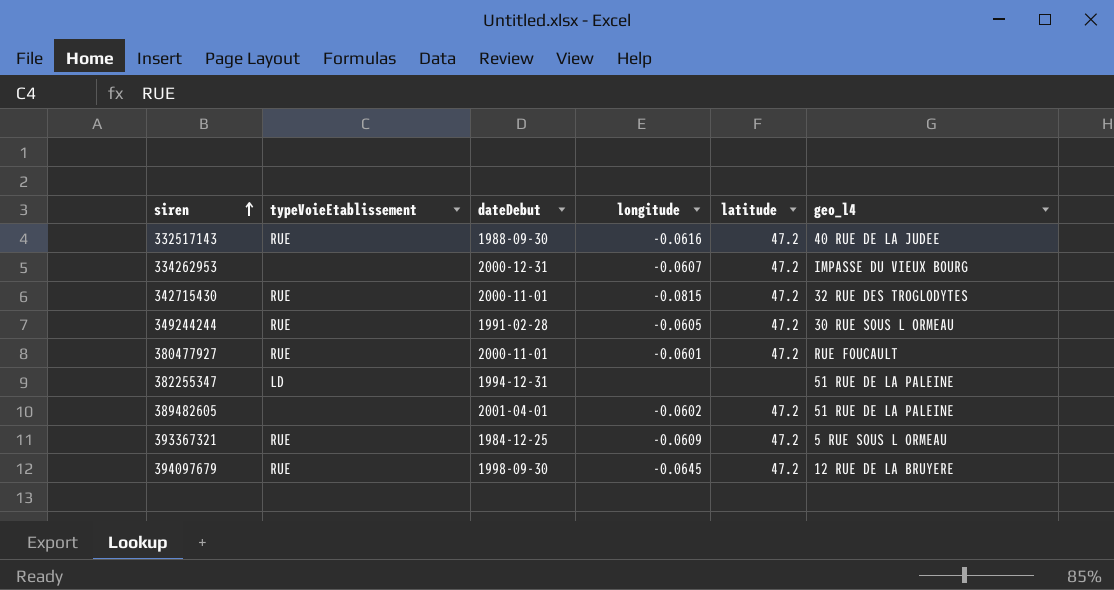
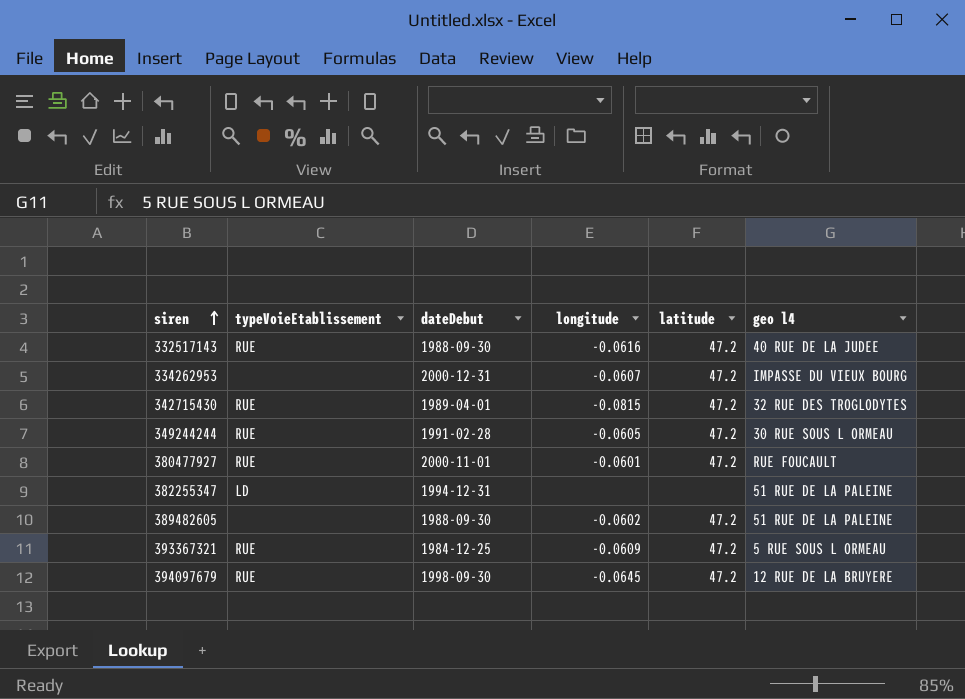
column name: geo_l4 -> geo l4
342715430 | dateDebut: 2000-11-01 -> 1989-04-01
389482605 | dateDebut: 2001-04-01 -> 1988-09-30

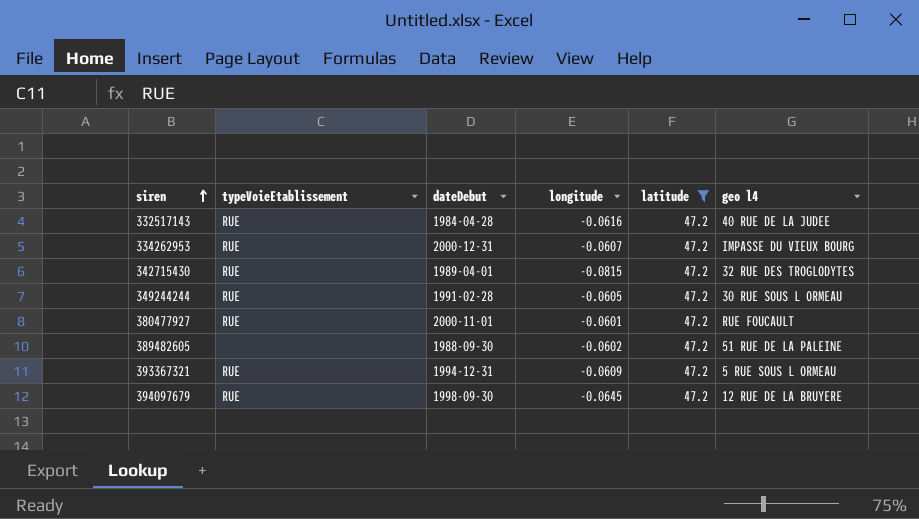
filter: none -> latitude = 47.2
332517143 | dateDebut: 1988-09-30 -> 1984-04-28
334262953 | typeVoieEtablissement: none -> RUE
393367321 | dateDebut: 1984-12-25 -> 1994-12-31

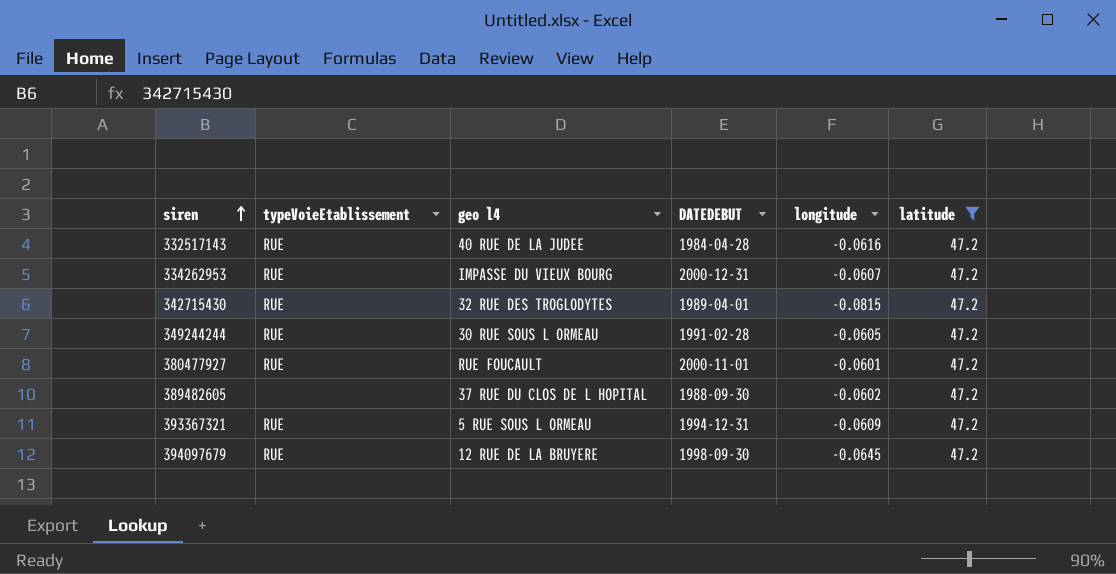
column geo l4 | position: 6 -> 3
column name: dateDebut -> DATEDEBUT
389482605 | geo l4: 51 RUE DE LA PALEINE -> 37 RUE DU CLOS DE L HOPITAL

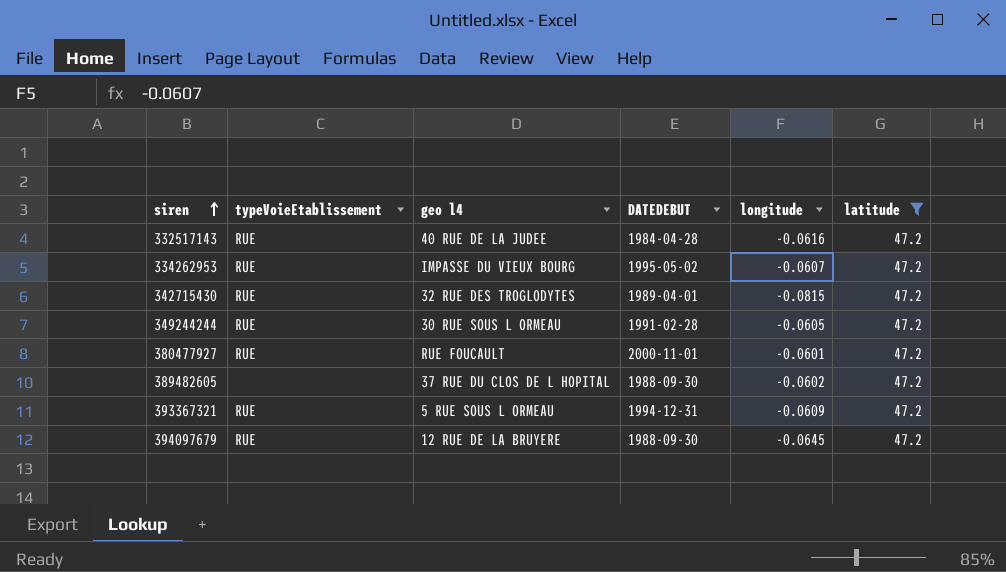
334262953 | DATEDEBUT: 2000-12-31 -> 1995-05-02
394097679 | DATEDEBUT: 1998-09-30 -> 1988-09-30

